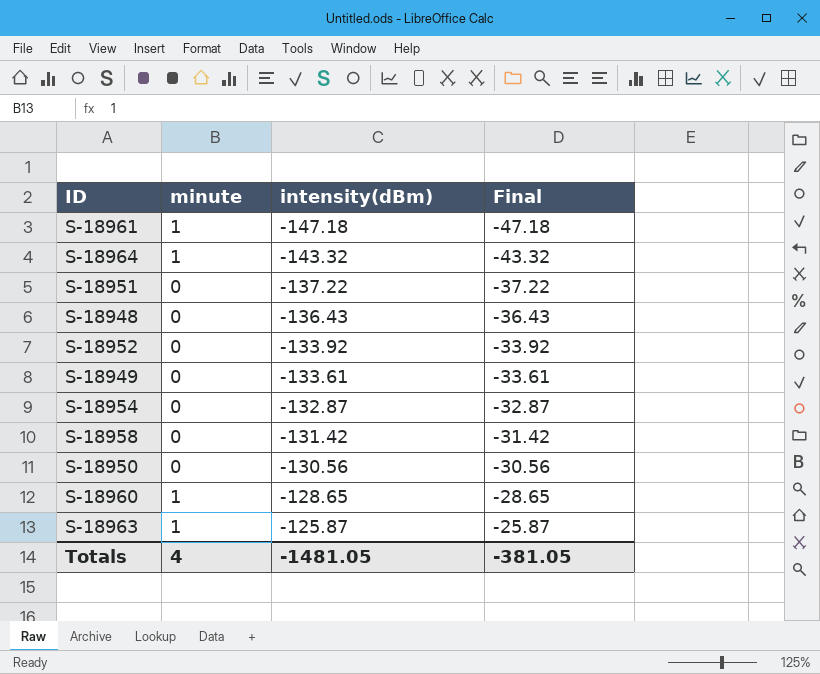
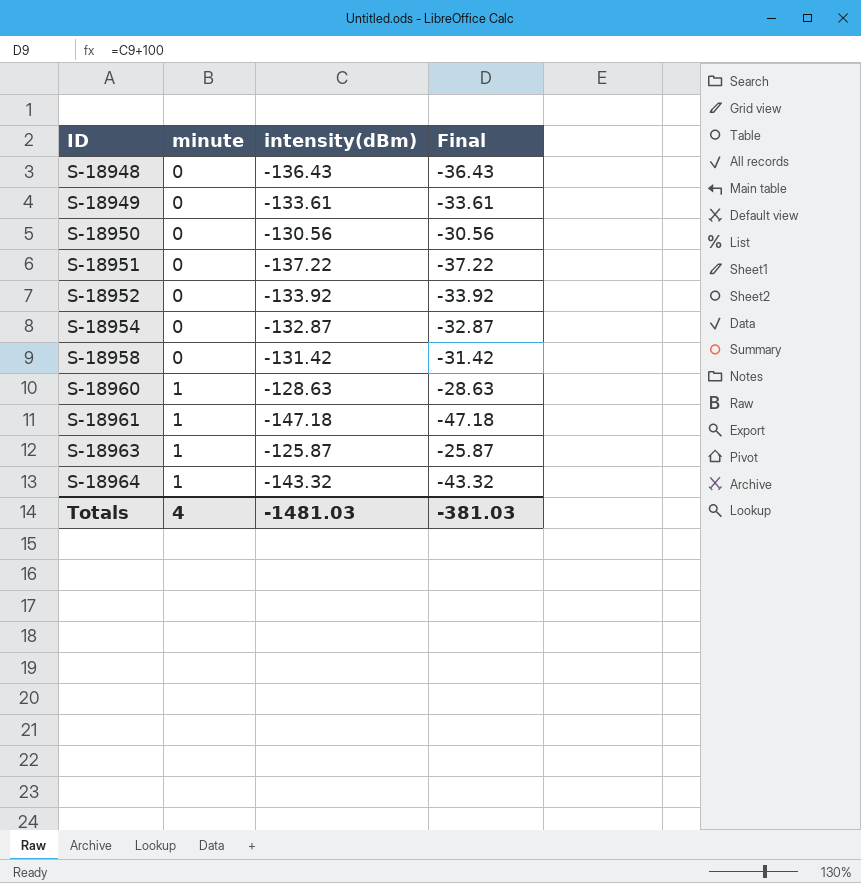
row order: intensity(dBm) ascending -> ID ascending
S-18960 | intensity(dBm): -128.65 -> -128.63
S-18960 | Final: -28.65 -> -28.63
Totals | intensity(dBm): -1481.05 -> -1481.03
Totals | Final: -381.05 -> -381.03

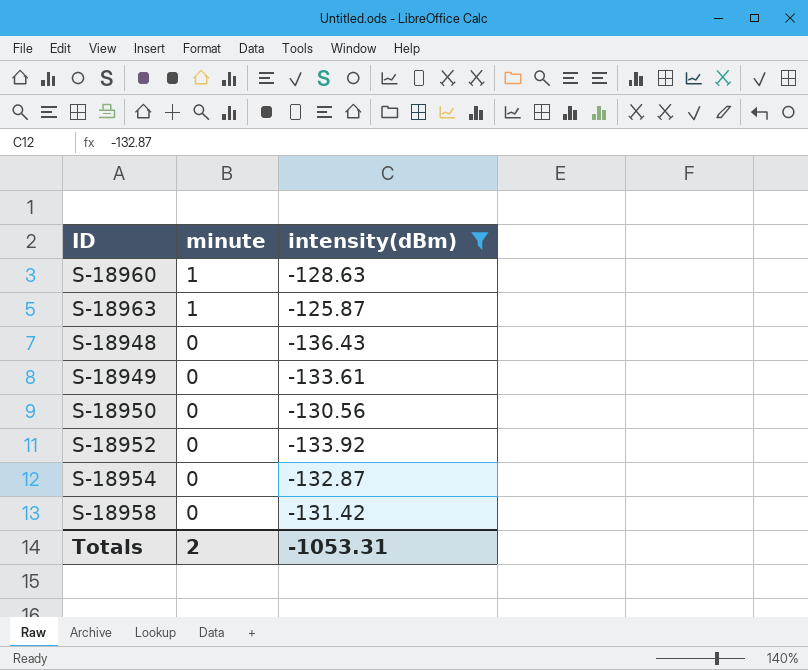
filter: none -> intensity(dBm) >= -136.43
row order: ID ascending -> minute descending
column Final | formula: [intensity(dBm)] + 100 -> none
Totals | minute: 4 -> 2
Totals | intensity(dBm): -1481.03 -> -1053.31

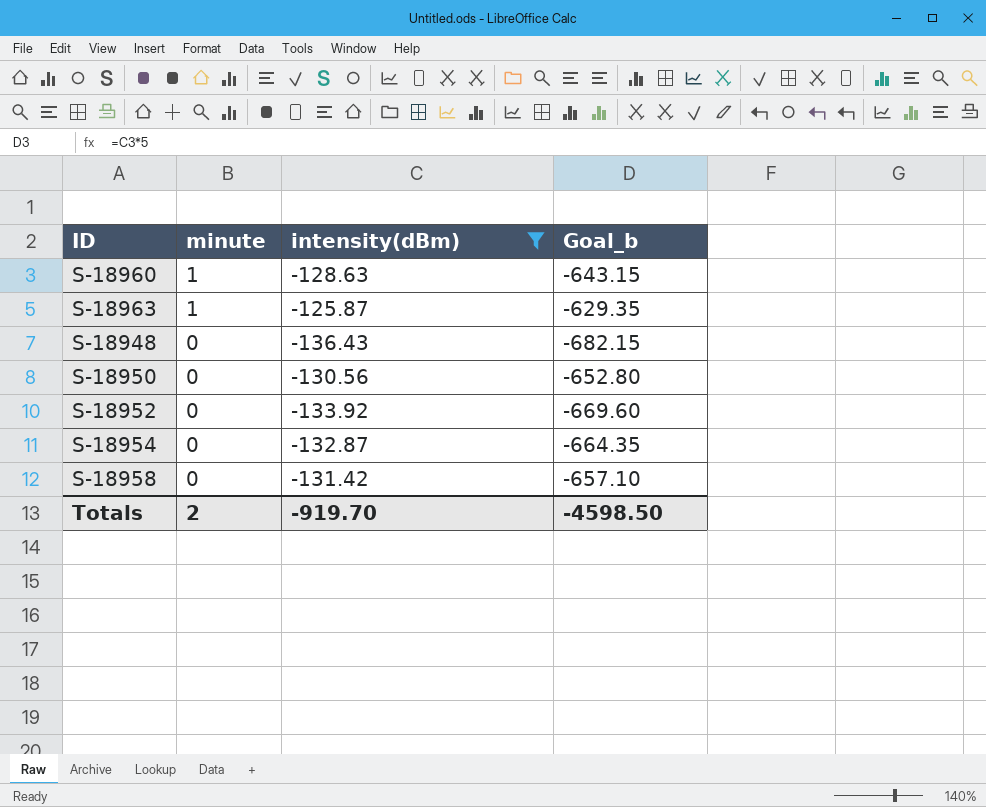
column Goal_b | formula: none -> [intensity(dBm)] * 5
row S-18949: 0 | -133.61 -> none
Totals | intensity(dBm): -1053.31 -> -919.70

